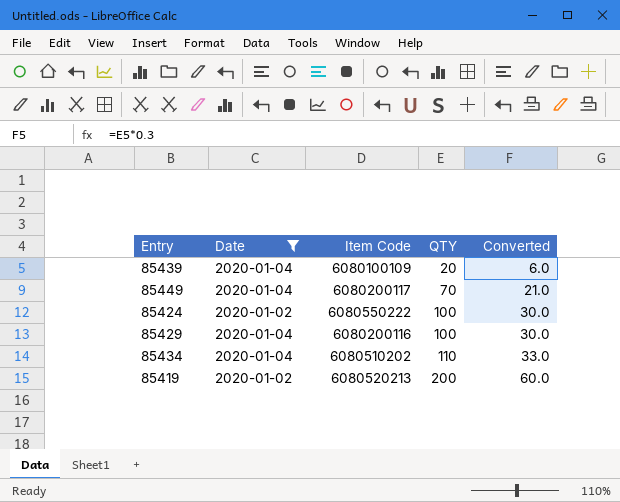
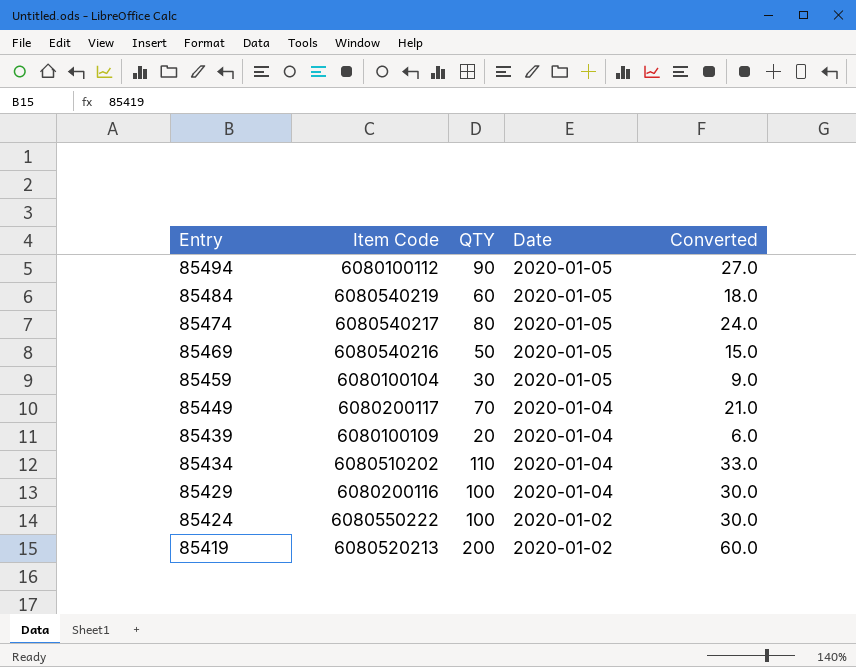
filter: Date != 2020-01-05 -> none
row order: QTY ascending -> Entry descending
column Date | position: 2 -> 4

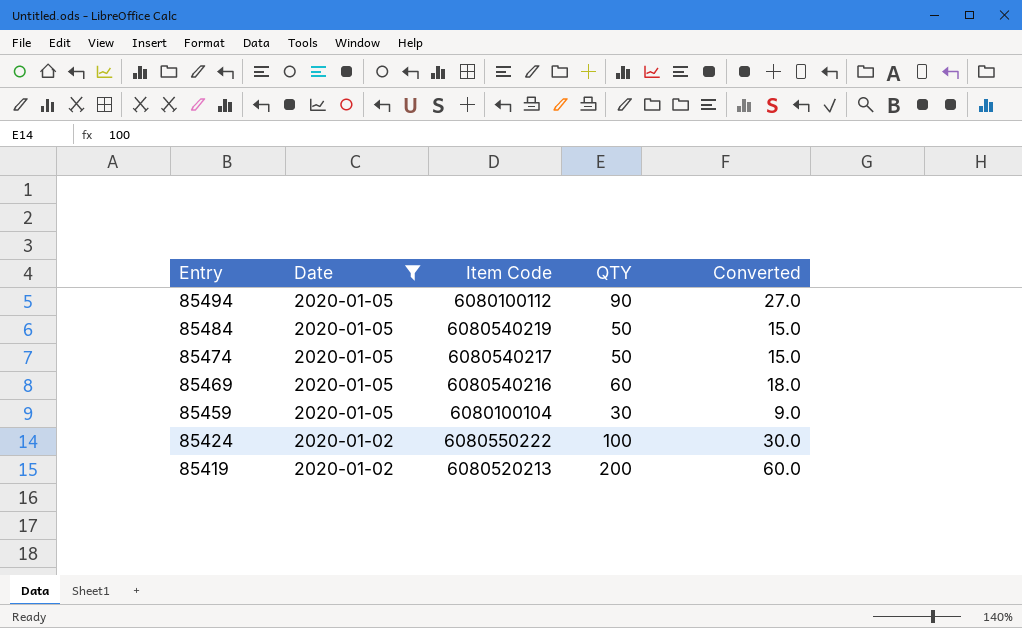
filter: none -> Date != 2020-01-04
column Date | position: 4 -> 2
85484 | QTY: 60 -> 50
85484 | Converted: 18.0 -> 15.0
85474 | QTY: 80 -> 50
85474 | Converted: 24.0 -> 15.0
85469 | QTY: 50 -> 60
85469 | Converted: 15.0 -> 18.0

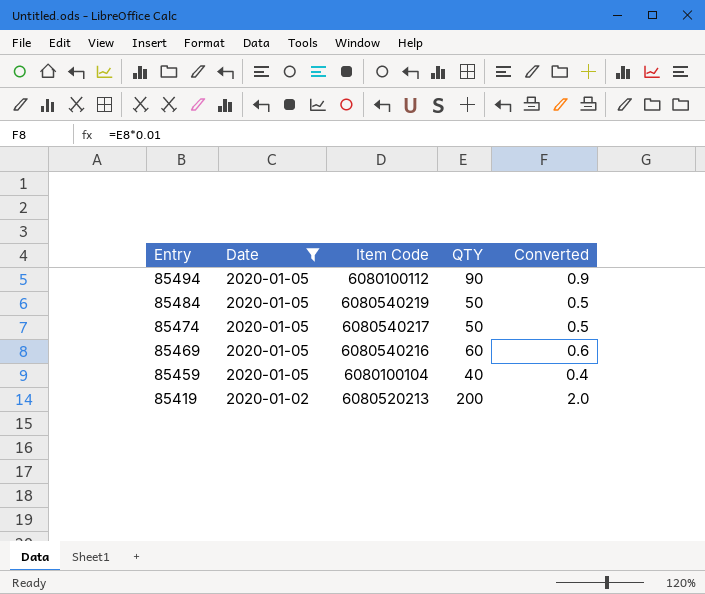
column Converted | formula: [QTY] * 0.3 -> [QTY] * 0.01
row 85424: 2020-01-02 | 6080550222 | 100 | 30.0 -> none
85459 | QTY: 30 -> 40

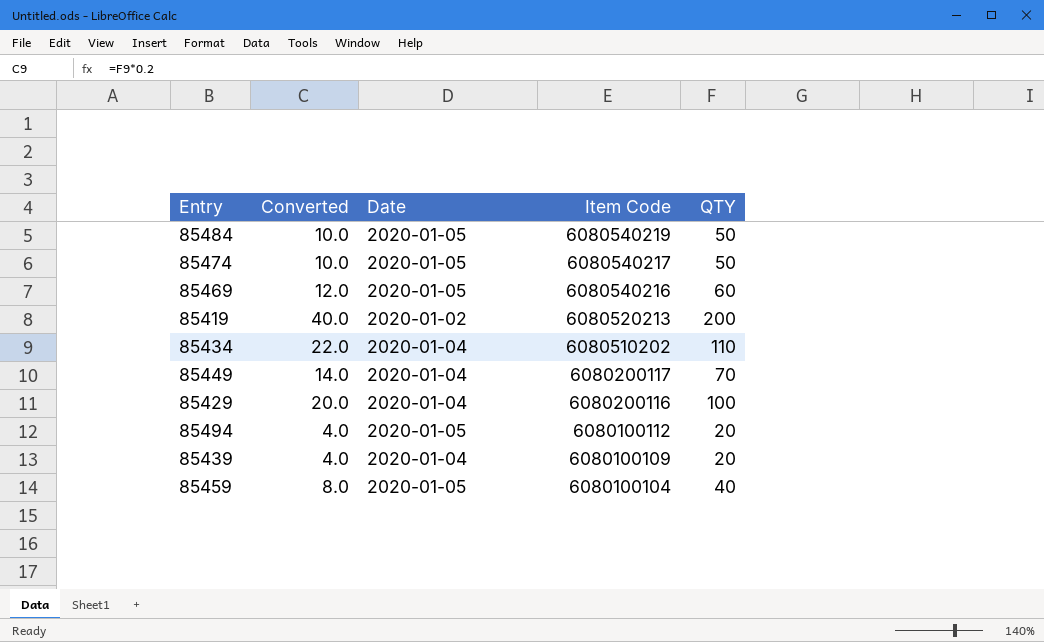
filter: Date != 2020-01-04 -> none
row order: Entry descending -> Item Code descending
column Converted | formula: [QTY] * 0.01 -> [QTY] * 0.2
column Converted | position: 5 -> 2
85494 | QTY: 90 -> 20

